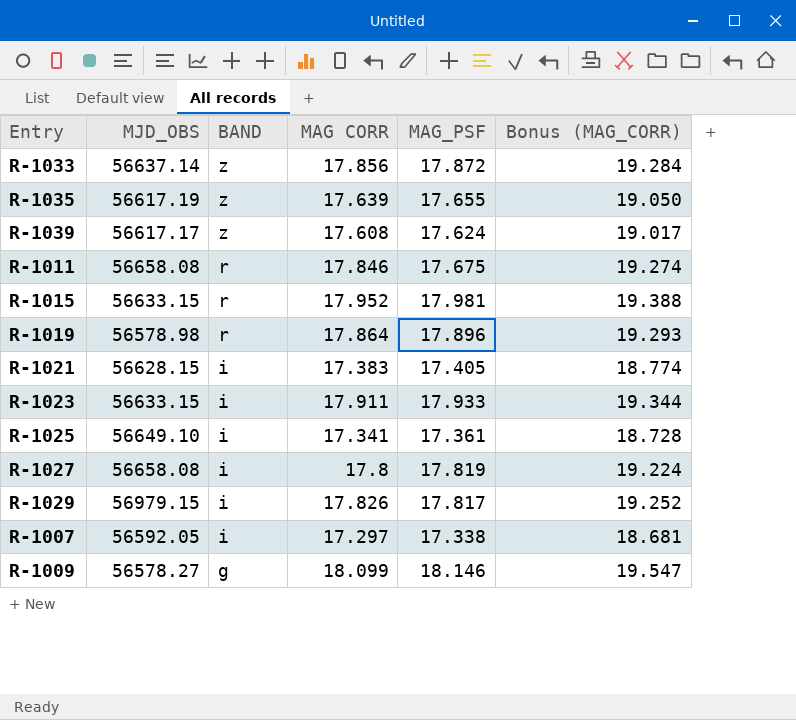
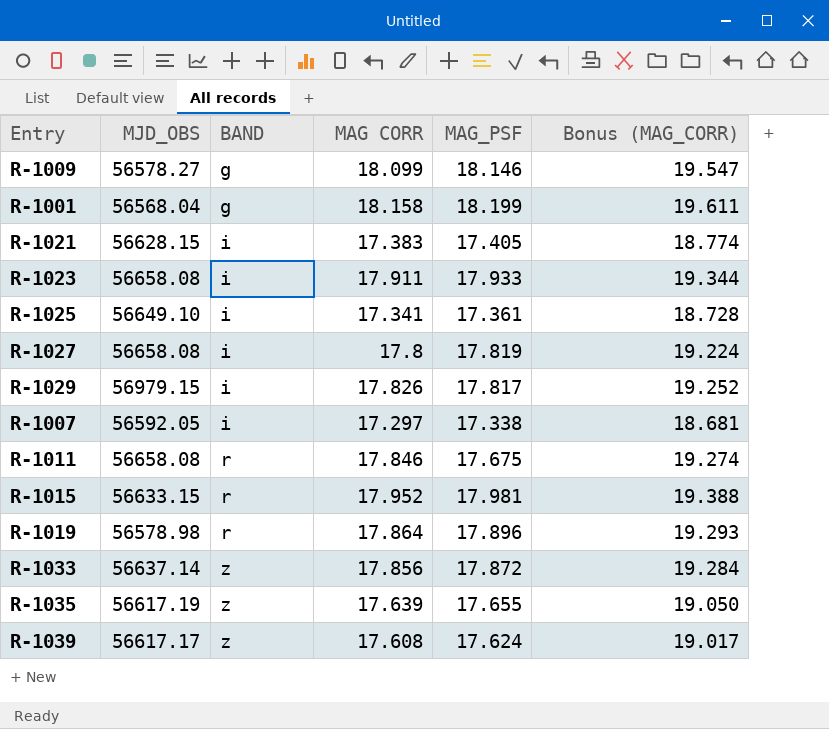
row order: BAND descending -> BAND ascending
row R-1001: none -> 56568.04 | g | 18.158 | 18.199 | 19.611
R-1023 | MJD_OBS: 56633.15 -> 56658.08

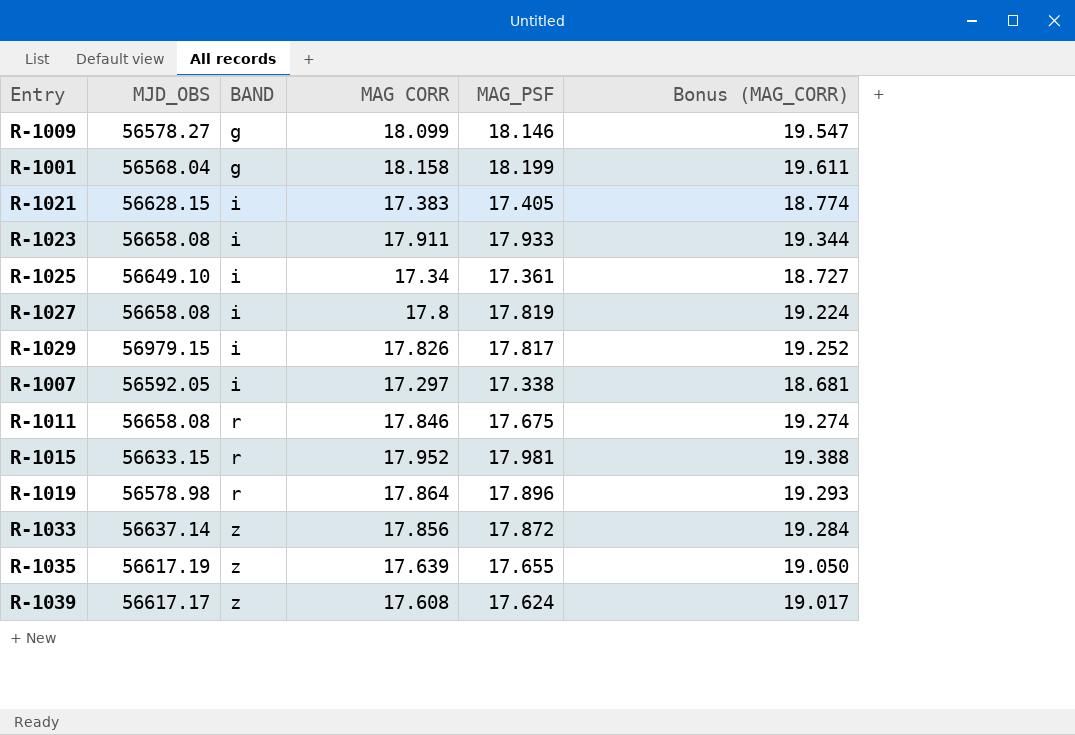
R-1025 | MAG CORR: 17.341 -> 17.34
R-1025 | Bonus (MAG_CORR): 18.728 -> 18.727

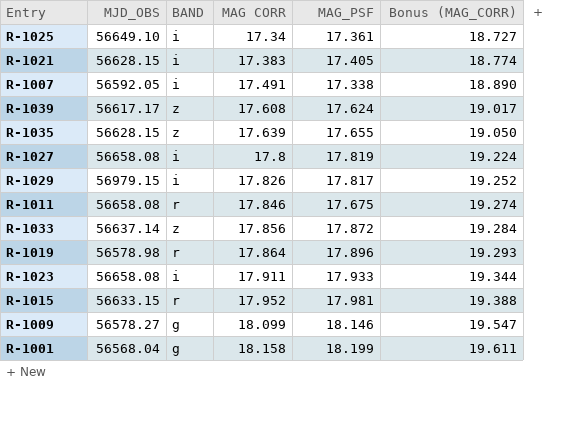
row order: BAND ascending -> MAG CORR ascending
R-1007 | MAG CORR: 17.297 -> 17.491
R-1007 | Bonus (MAG_CORR): 18.681 -> 18.890
R-1035 | MJD_OBS: 56617.19 -> 56628.15

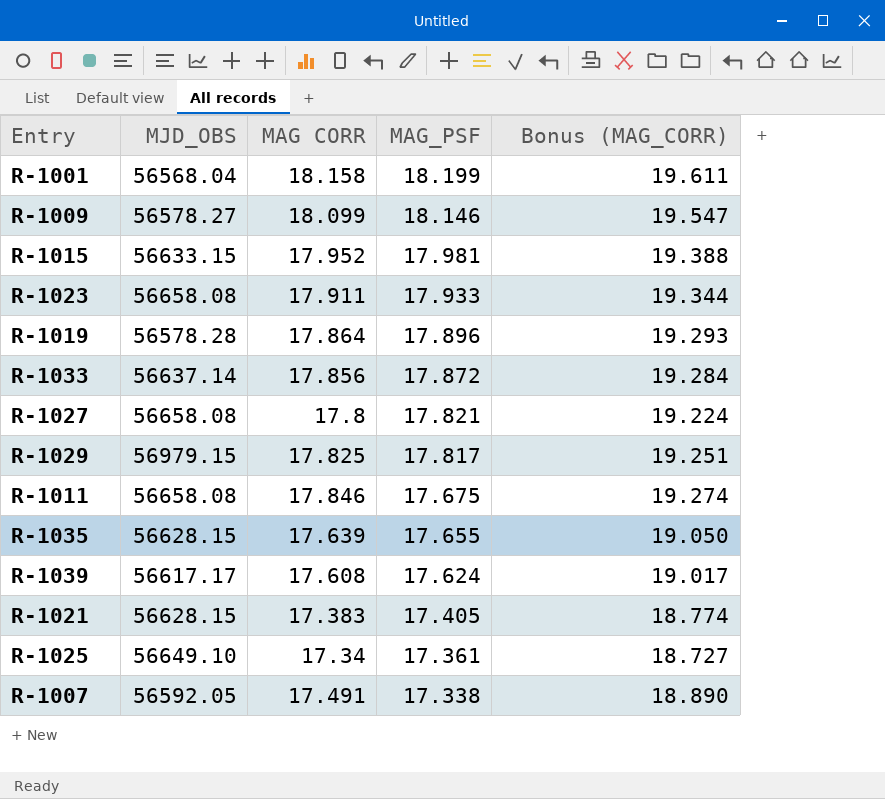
row order: MAG CORR ascending -> MAG_PSF descending
column BAND | position: 3 -> none
R-1019 | MJD_OBS: 56578.98 -> 56578.28
R-1027 | MAG_PSF: 17.819 -> 17.821
R-1029 | MAG CORR: 17.826 -> 17.825
R-1029 | Bonus (MAG_CORR): 19.252 -> 19.251

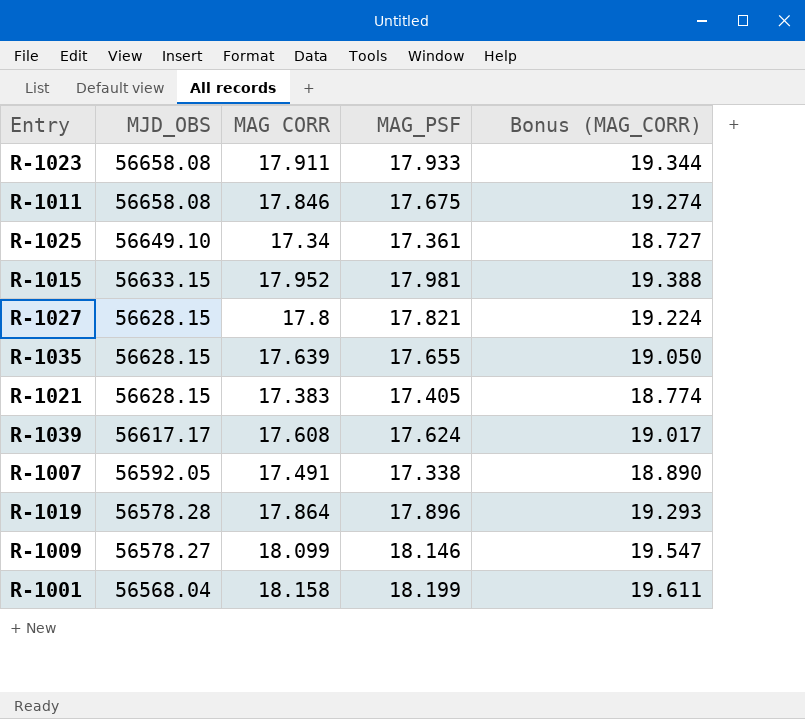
row order: MAG_PSF descending -> MJD_OBS descending
row R-1033: 56637.14 | 17.856 | 17.872 | 19.284 -> none
row R-1029: 56979.15 | 17.825 | 17.817 | 19.251 -> none
R-1027 | MJD_OBS: 56658.08 -> 56628.15

